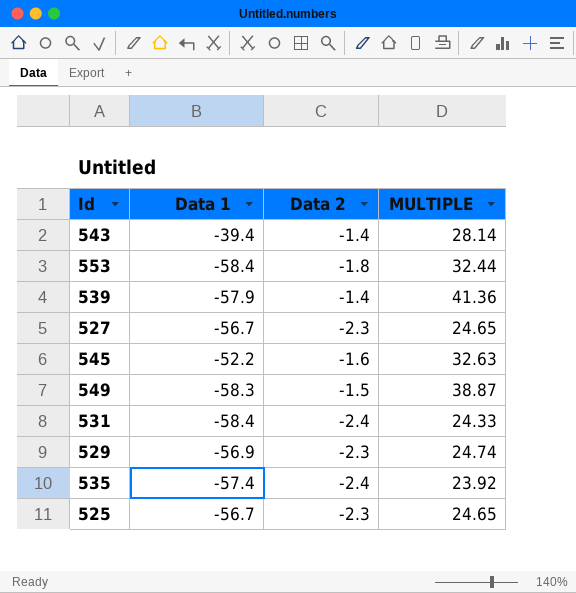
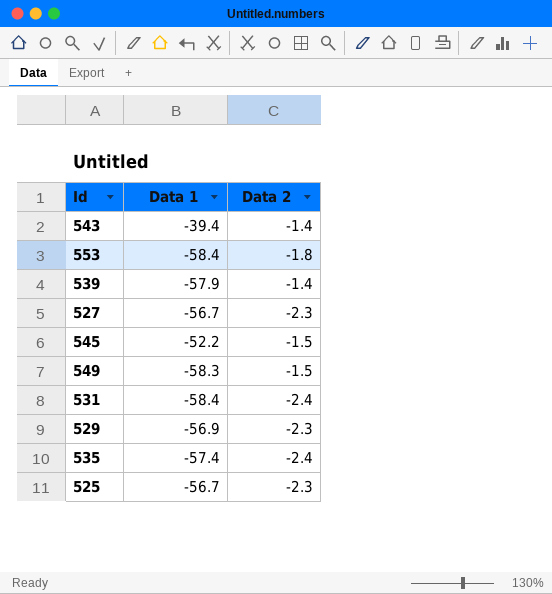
column MULTIPLE | formula: [Data 1] / [Data 2] -> none
545 | Data 2: -1.6 -> -1.5

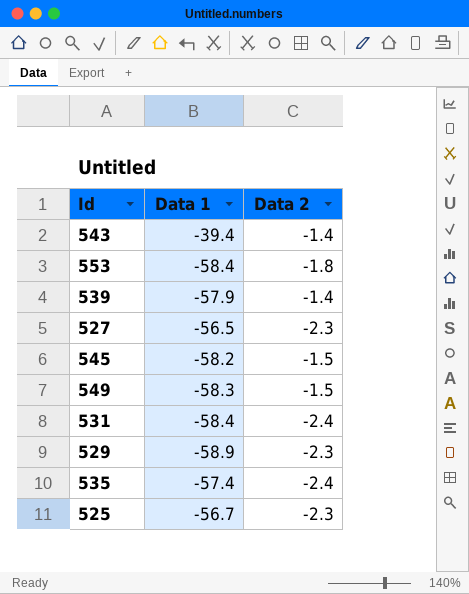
527 | Data 1: -56.7 -> -56.5
545 | Data 1: -52.2 -> -58.2
529 | Data 1: -56.9 -> -58.9

